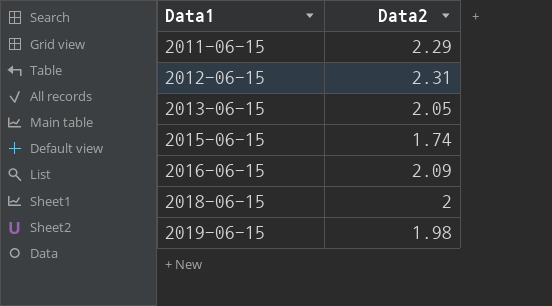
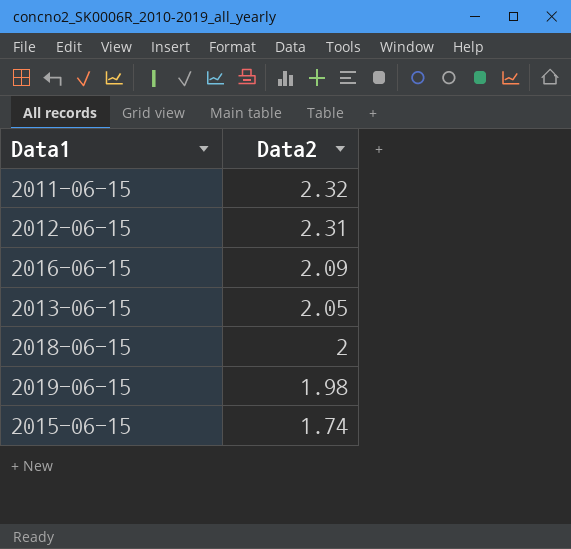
row order: Data1 ascending -> Data2 descending
2011-06-15 | Data2: 2.29 -> 2.32

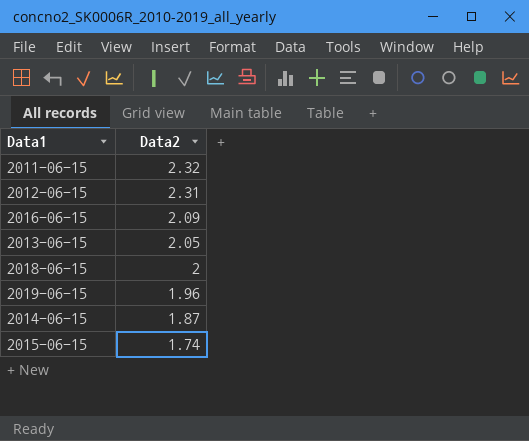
2019-06-15 | Data2: 1.98 -> 1.96
row 2014-06-15: none -> 1.87

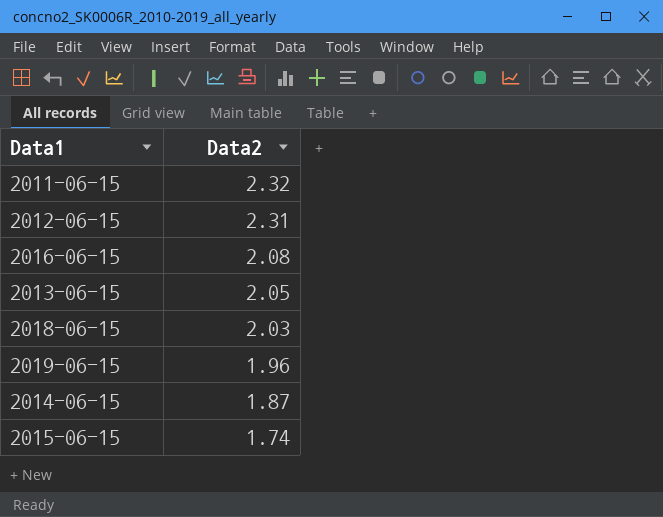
2016-06-15 | Data2: 2.09 -> 2.08
2018-06-15 | Data2: 2 -> 2.03

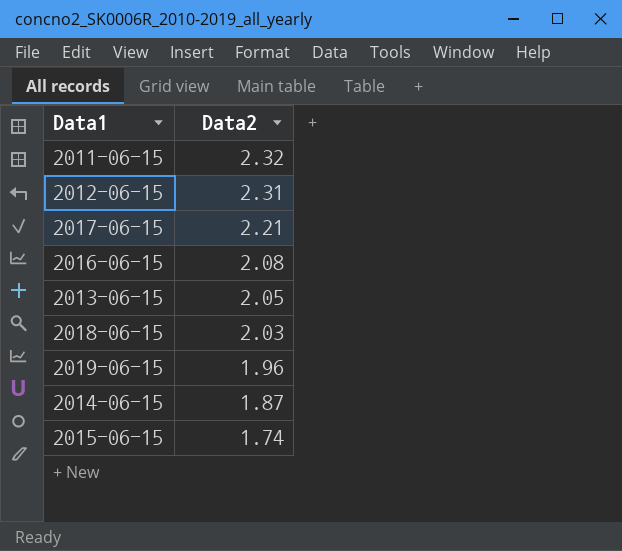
row 2017-06-15: none -> 2.21

